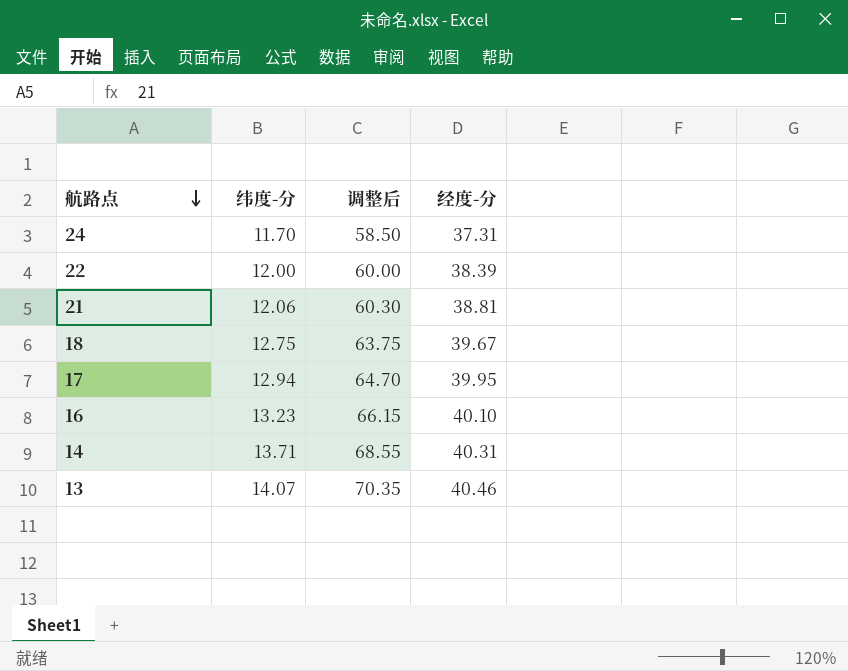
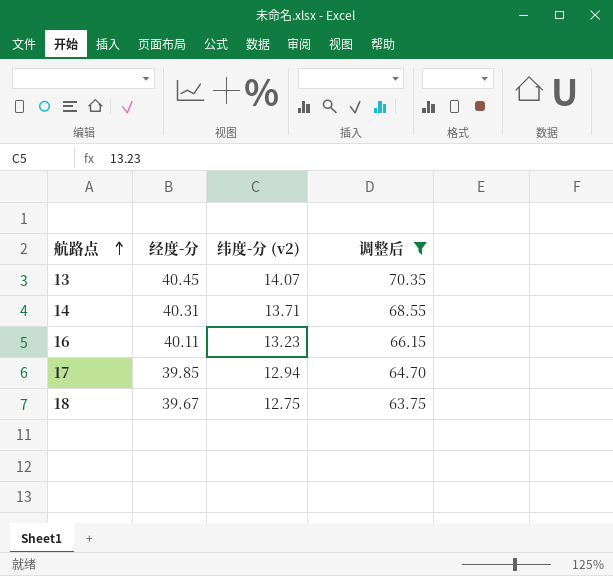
filter: none -> 调整后 >= 63.75
row order: 航路点 descending -> 航路点 ascending
column 经度-分 | position: 4 -> 2
column name: 纬度-分 -> 纬度-分 (v2)
13 | 经度-分: 40.46 -> 40.45
16 | 经度-分: 40.10 -> 40.11
17 | 经度-分: 39.95 -> 39.85

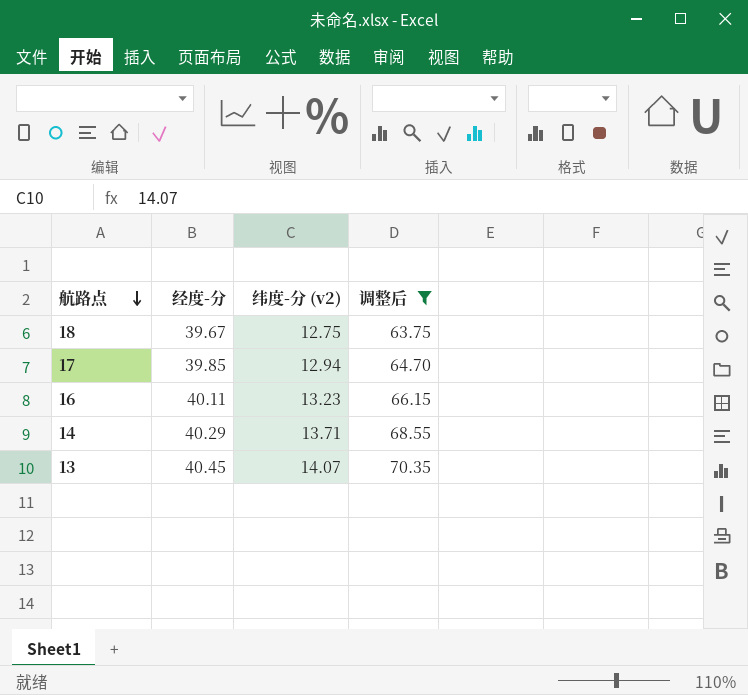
row order: 航路点 ascending -> 航路点 descending
14 | 经度-分: 40.31 -> 40.29

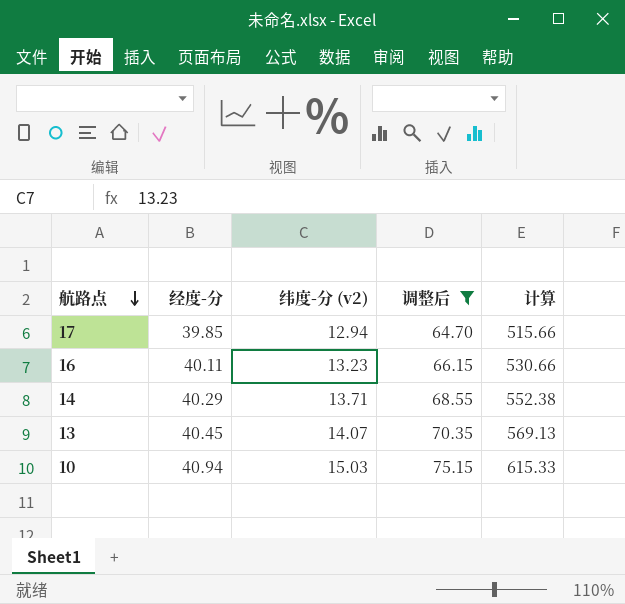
column 计算 | formula: none -> [经度-分] * [纬度-分 (v2)]
row 18: 39.67 | 12.75 | 63.75 -> none
row 10: none -> 40.94 | 15.03 | 75.15 | 615.33

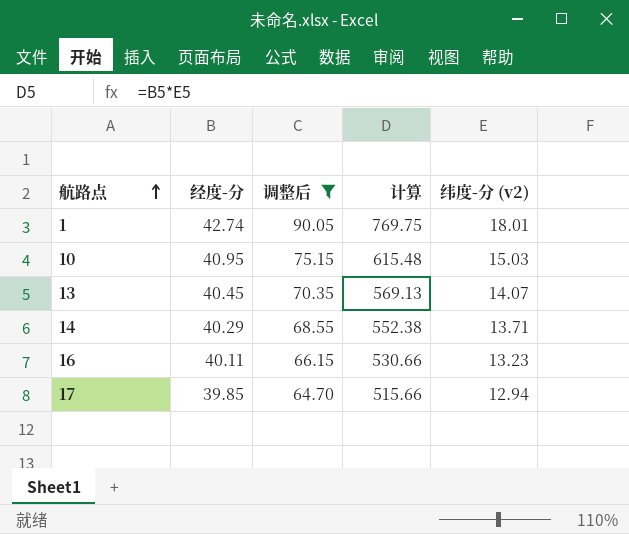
row order: 航路点 descending -> 航路点 ascending
column 纬度-分 (v2) | position: 3 -> 5
row 1: none -> 42.74 | 90.05 | 769.75 | 18.01
10 | 经度-分: 40.94 -> 40.95
10 | 计算: 615.33 -> 615.48

